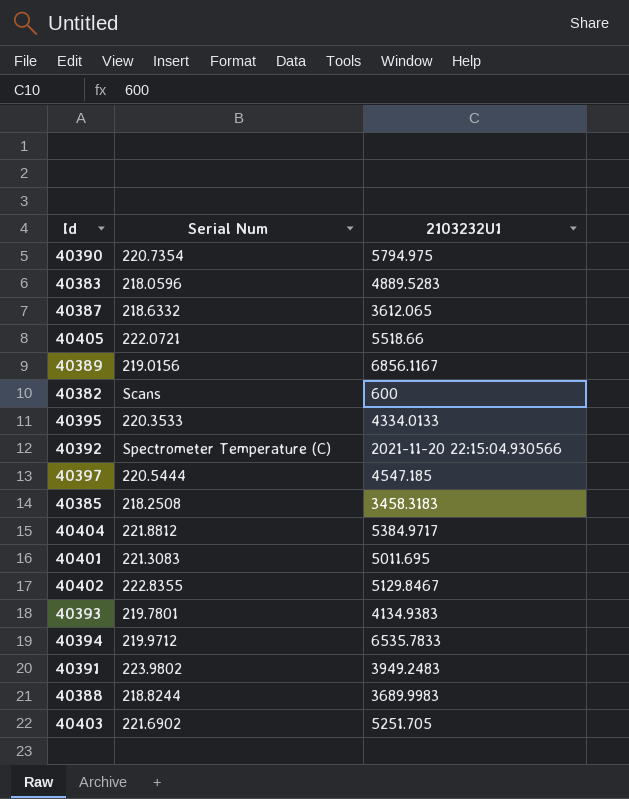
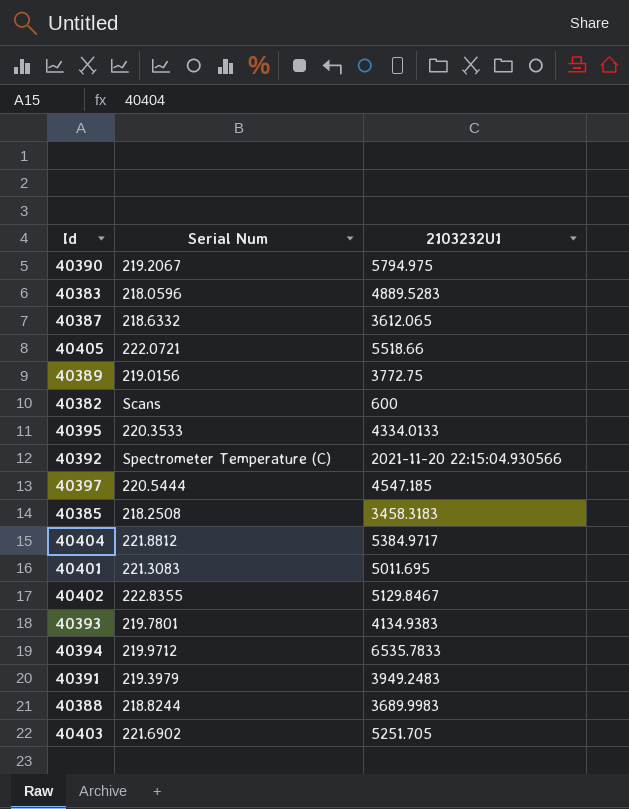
40390 | Serial Num: 220.7354 -> 219.2067
40389 | 2103232U1: 6856.1167 -> 3772.75
40391 | Serial Num: 223.9802 -> 219.3979

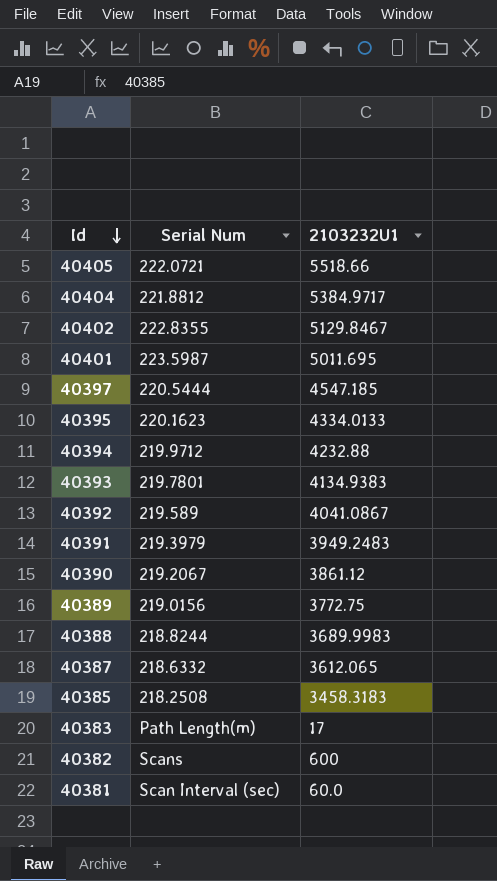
row order: none -> Id descending
row 40403: 221.6902 | 5251.705 -> none
40401 | Serial Num: 221.3083 -> 223.5987
40395 | Serial Num: 220.3533 -> 220.1623
40394 | 2103232U1: 6535.7833 -> 4232.88
40392 | Serial Num: Spectrometer Temperature (C) -> 219.589
40392 | 2103232U1: 2021-11-20 22:15:04.930566 -> 4041.0867
40390 | 2103232U1: 5794.975 -> 3861.12
40383 | Serial Num: 218.0596 -> Path Length(m)
40383 | 2103232U1: 4889.5283 -> 17
row 40381: none -> Scan Interval (sec) | 60.0

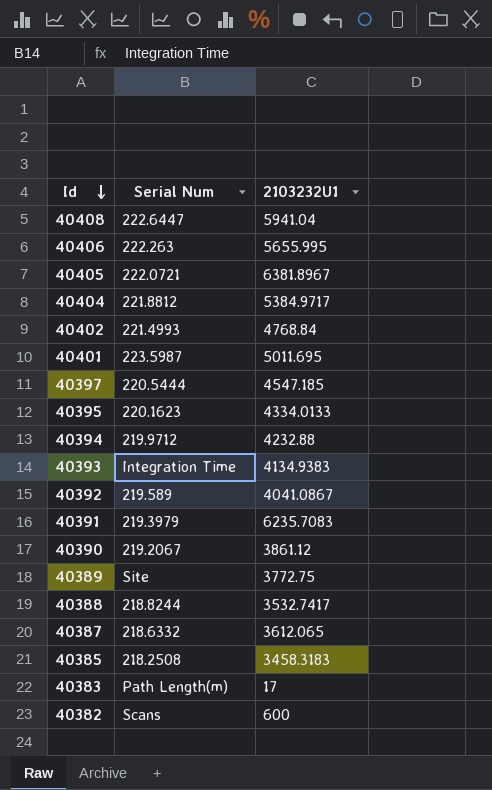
row 40381: Scan Interval (sec) | 60.0 -> none
row 40408: none -> 222.6447 | 5941.04
row 40406: none -> 222.263 | 5655.995
40405 | 2103232U1: 5518.66 -> 6381.8967
40402 | Serial Num: 222.8355 -> 221.4993
40402 | 2103232U1: 5129.8467 -> 4768.84
40393 | Serial Num: 219.7801 -> Integration Time
40391 | 2103232U1: 3949.2483 -> 6235.7083
40389 | Serial Num: 219.0156 -> Site
40388 | 2103232U1: 3689.9983 -> 3532.7417

